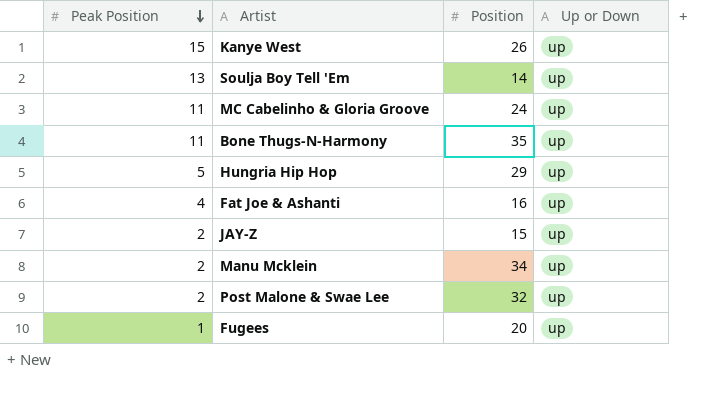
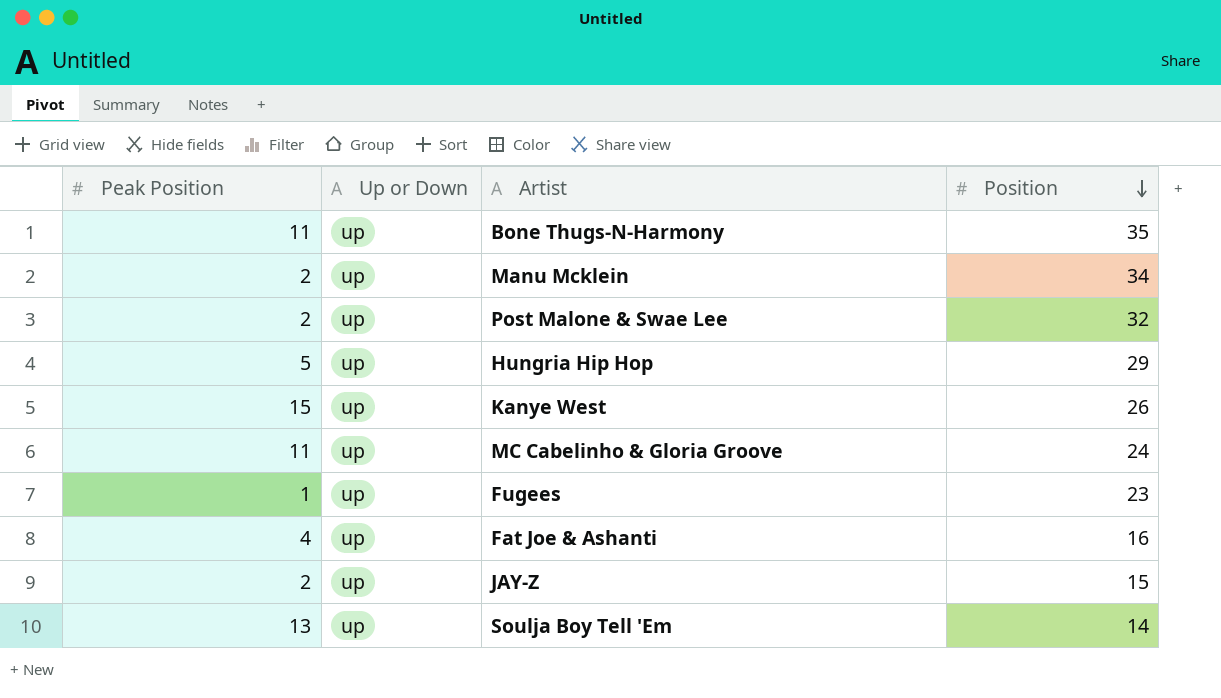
row order: Peak Position descending -> Position descending
column Up or Down | position: 4 -> 2
Fugees | Position: 20 -> 23

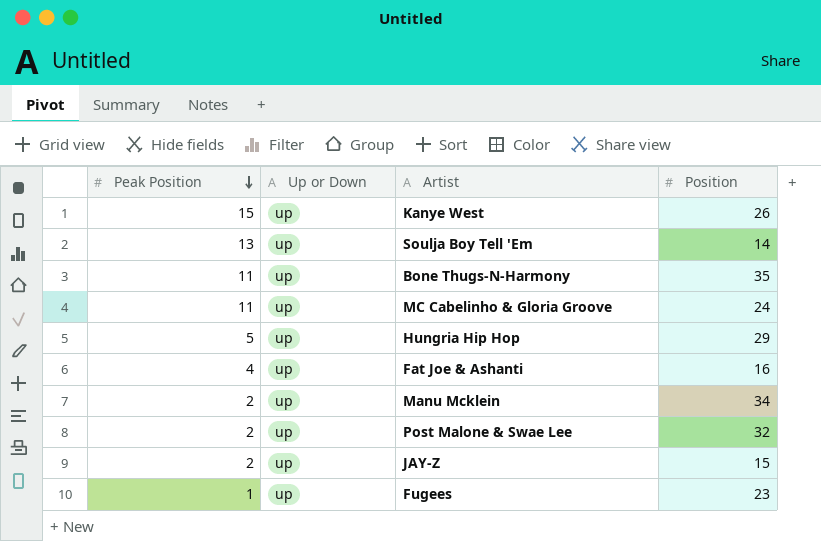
row order: Position descending -> Peak Position descending

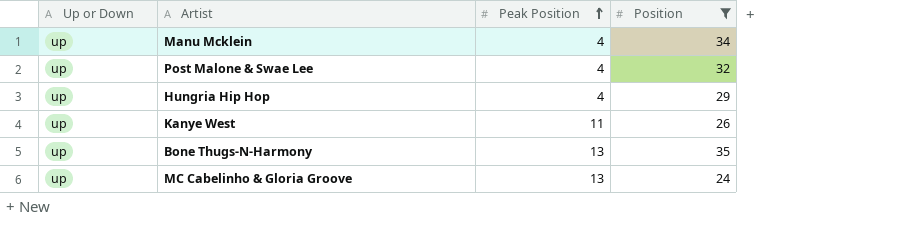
filter: none -> Position >= 24
row order: Peak Position descending -> Peak Position ascending
column Peak Position | position: 1 -> 3
Manu Mcklein | Peak Position: 2 -> 4
Post Malone & Swae Lee | Peak Position: 2 -> 4
Hungria Hip Hop | Peak Position: 5 -> 4
Kanye West | Peak Position: 15 -> 11
Bone Thugs-N-Harmony | Peak Position: 11 -> 13
MC Cabelinho & Gloria Groove | Peak Position: 11 -> 13

